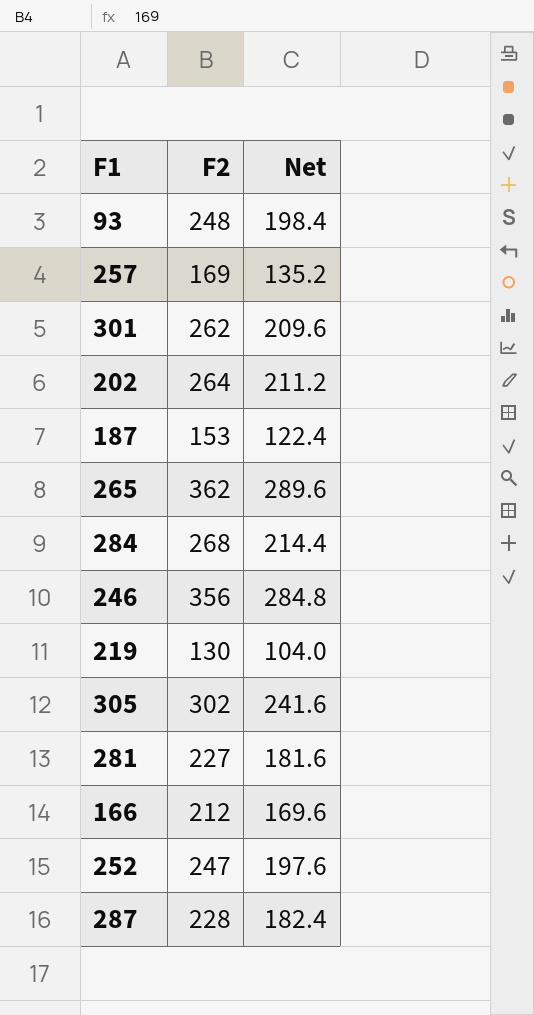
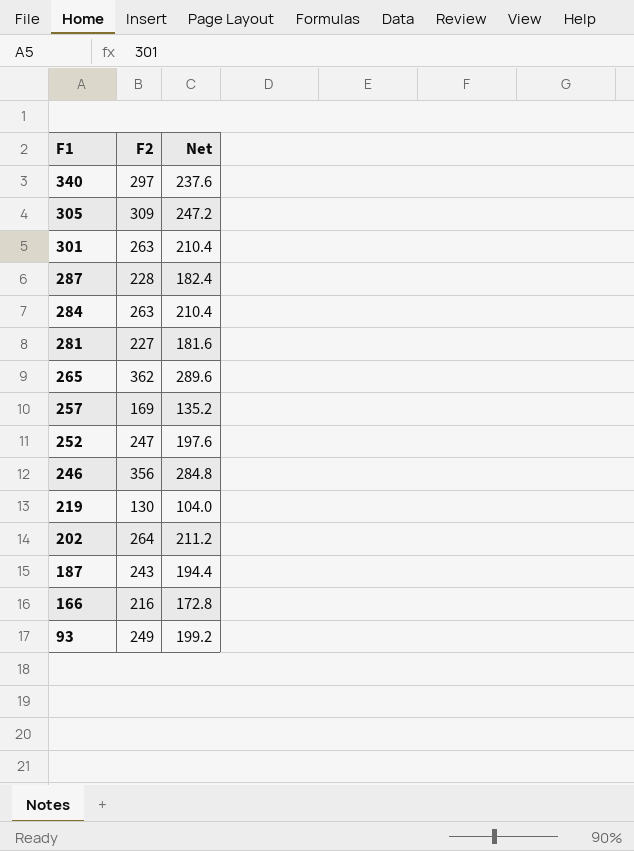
row order: none -> F1 descending
row 340: none -> 297 | 237.6
305 | F2: 302 -> 309
305 | Net: 241.6 -> 247.2
301 | F2: 262 -> 263
301 | Net: 209.6 -> 210.4
284 | F2: 268 -> 263
284 | Net: 214.4 -> 210.4
187 | F2: 153 -> 243
187 | Net: 122.4 -> 194.4
166 | F2: 212 -> 216
166 | Net: 169.6 -> 172.8
93 | F2: 248 -> 249
93 | Net: 198.4 -> 199.2

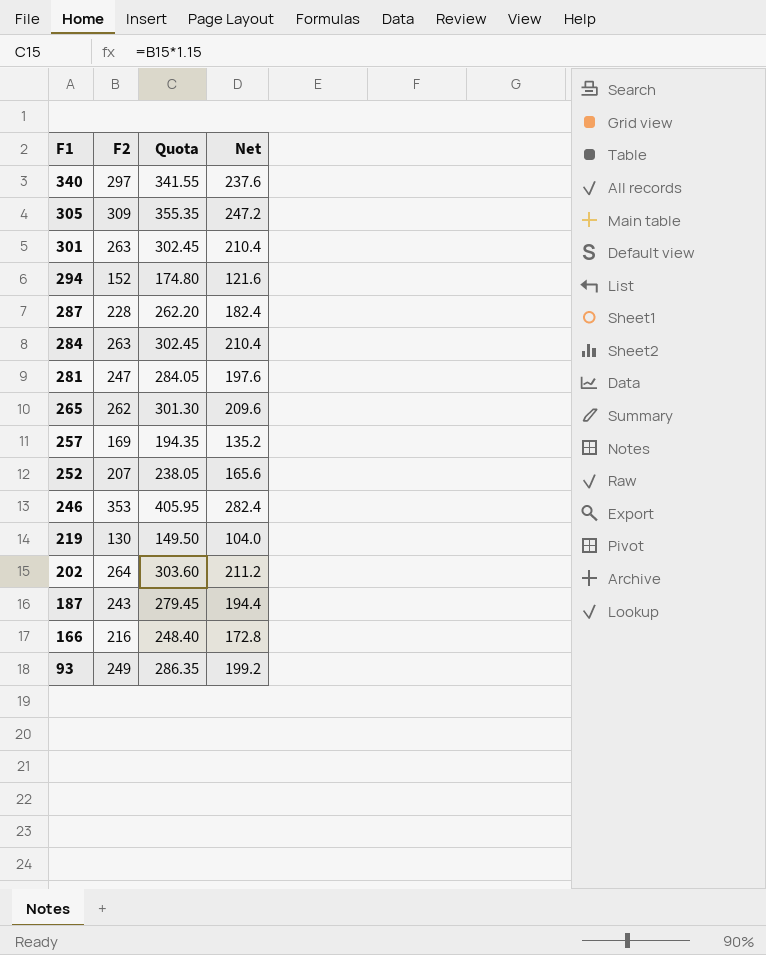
column Quota | formula: none -> [F2] * 1.15
row 294: none -> 152 | 174.80 | 121.6
281 | F2: 227 -> 247
281 | Net: 181.6 -> 197.6
265 | F2: 362 -> 262
265 | Net: 289.6 -> 209.6
252 | F2: 247 -> 207
252 | Net: 197.6 -> 165.6
246 | F2: 356 -> 353
246 | Net: 284.8 -> 282.4

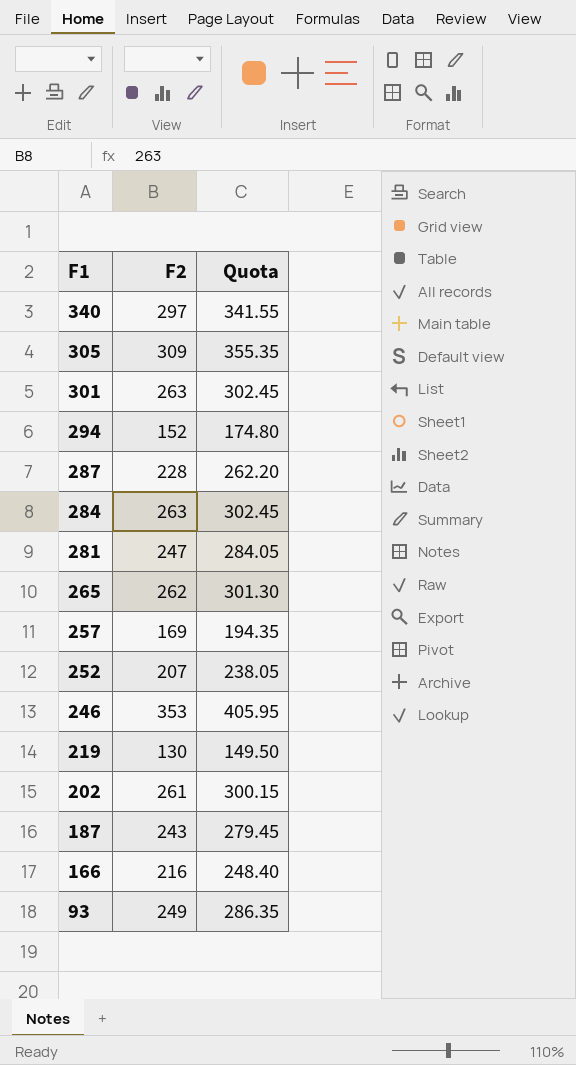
column Net | formula: [F2] * 0.8 -> none
202 | F2: 264 -> 261
202 | Quota: 303.60 -> 300.15

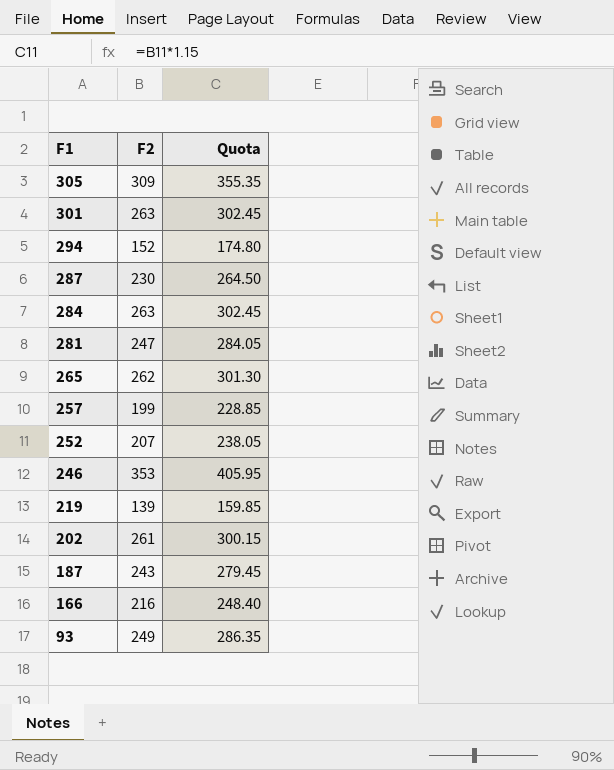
row 340: 297 | 341.55 -> none
287 | F2: 228 -> 230
287 | Quota: 262.20 -> 264.50
257 | F2: 169 -> 199
257 | Quota: 194.35 -> 228.85
219 | F2: 130 -> 139
219 | Quota: 149.50 -> 159.85

